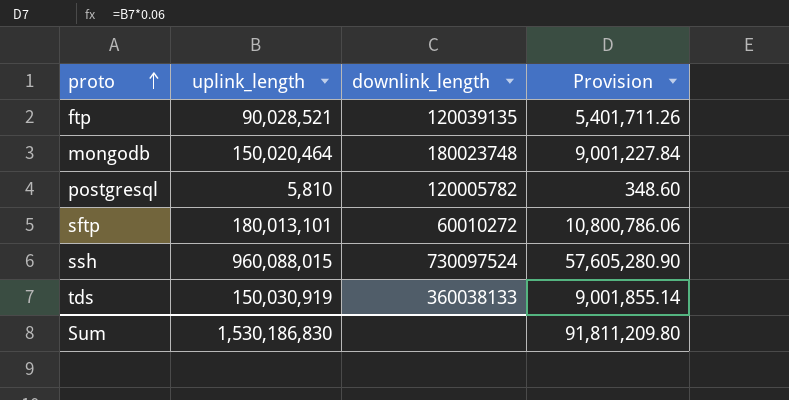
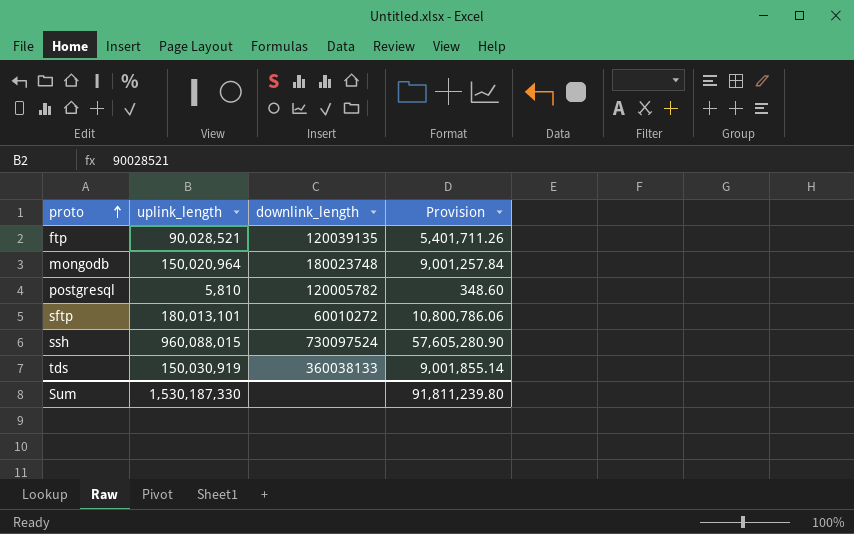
mongodb | uplink_length: 150,020,464 -> 150,020,964
mongodb | Provision: 9,001,227.84 -> 9,001,257.84
Sum | uplink_length: 1,530,186,830 -> 1,530,187,330
Sum | Provision: 91,811,209.80 -> 91,811,239.80

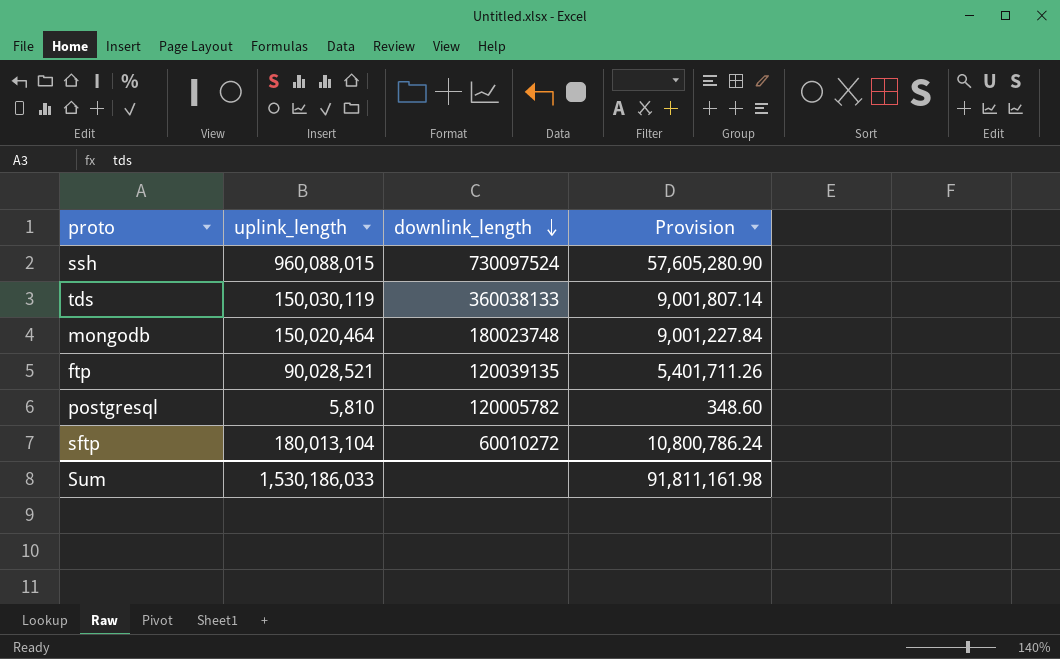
row order: proto ascending -> downlink_length descending
tds | uplink_length: 150,030,919 -> 150,030,119
tds | Provision: 9,001,855.14 -> 9,001,807.14
mongodb | uplink_length: 150,020,964 -> 150,020,464
mongodb | Provision: 9,001,257.84 -> 9,001,227.84
sftp | uplink_length: 180,013,101 -> 180,013,104
sftp | Provision: 10,800,786.06 -> 10,800,786.24
Sum | uplink_length: 1,530,187,330 -> 1,530,186,033
Sum | Provision: 91,811,239.80 -> 91,811,161.98

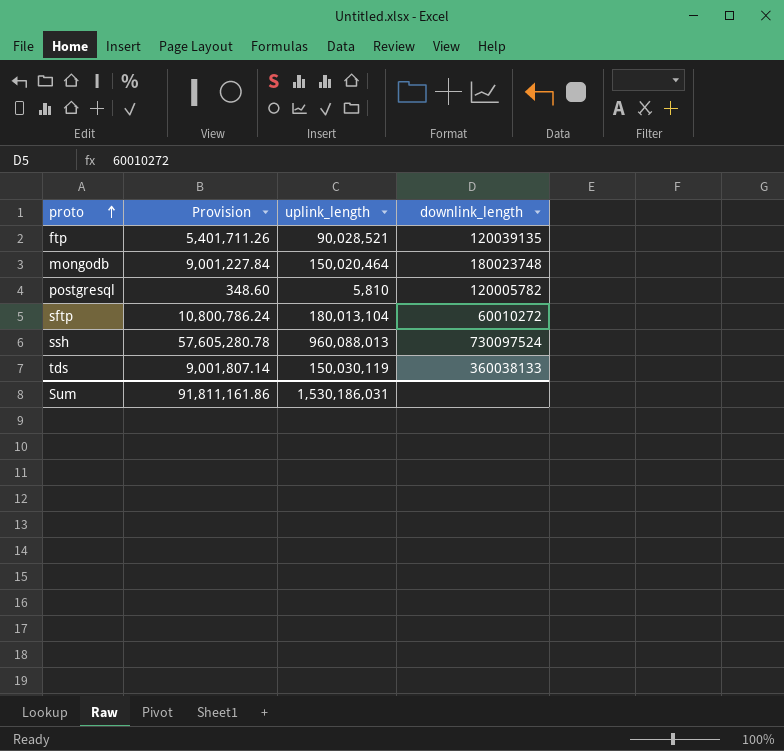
row order: downlink_length descending -> proto ascending
column Provision | position: 4 -> 2
ssh | Provision: 57,605,280.90 -> 57,605,280.78
ssh | uplink_length: 960,088,015 -> 960,088,013
Sum | Provision: 91,811,161.98 -> 91,811,161.86
Sum | uplink_length: 1,530,186,033 -> 1,530,186,031

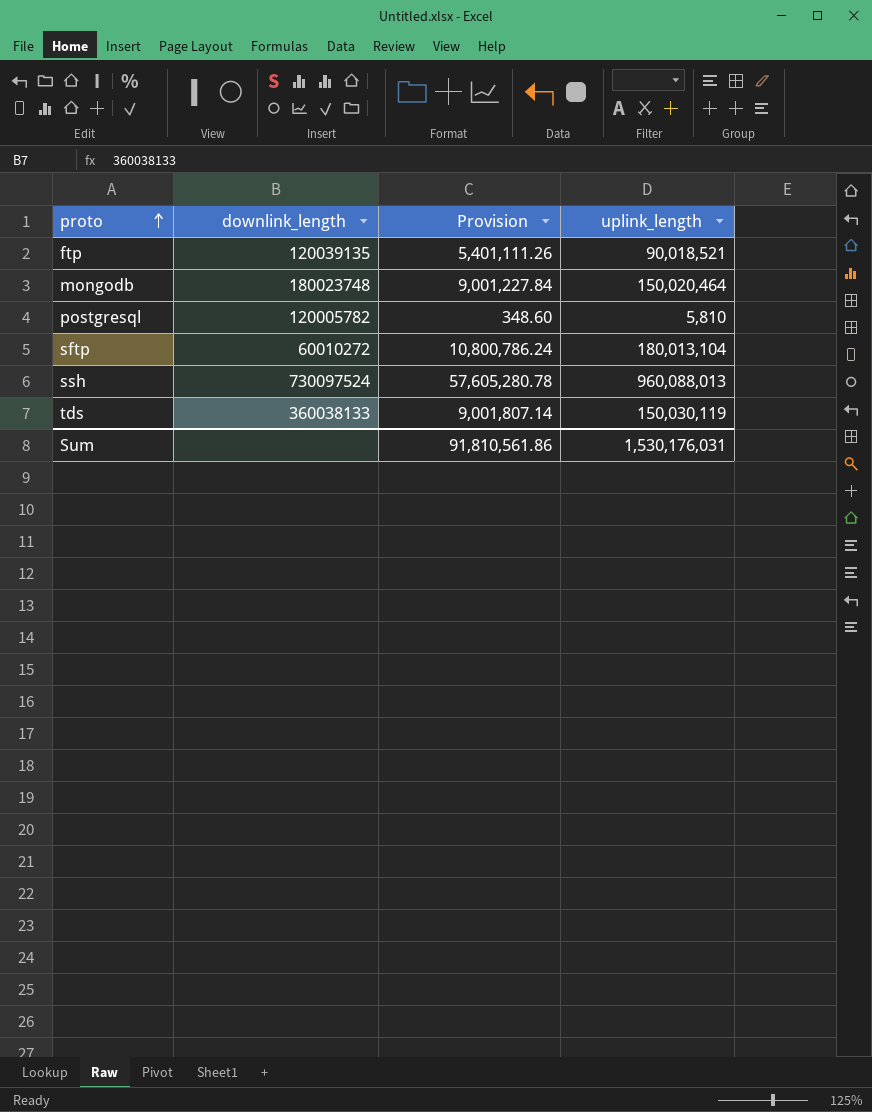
column downlink_length | position: 4 -> 2
ftp | Provision: 5,401,711.26 -> 5,401,111.26
ftp | uplink_length: 90,028,521 -> 90,018,521
Sum | Provision: 91,811,161.86 -> 91,810,561.86
Sum | uplink_length: 1,530,186,031 -> 1,530,176,031

